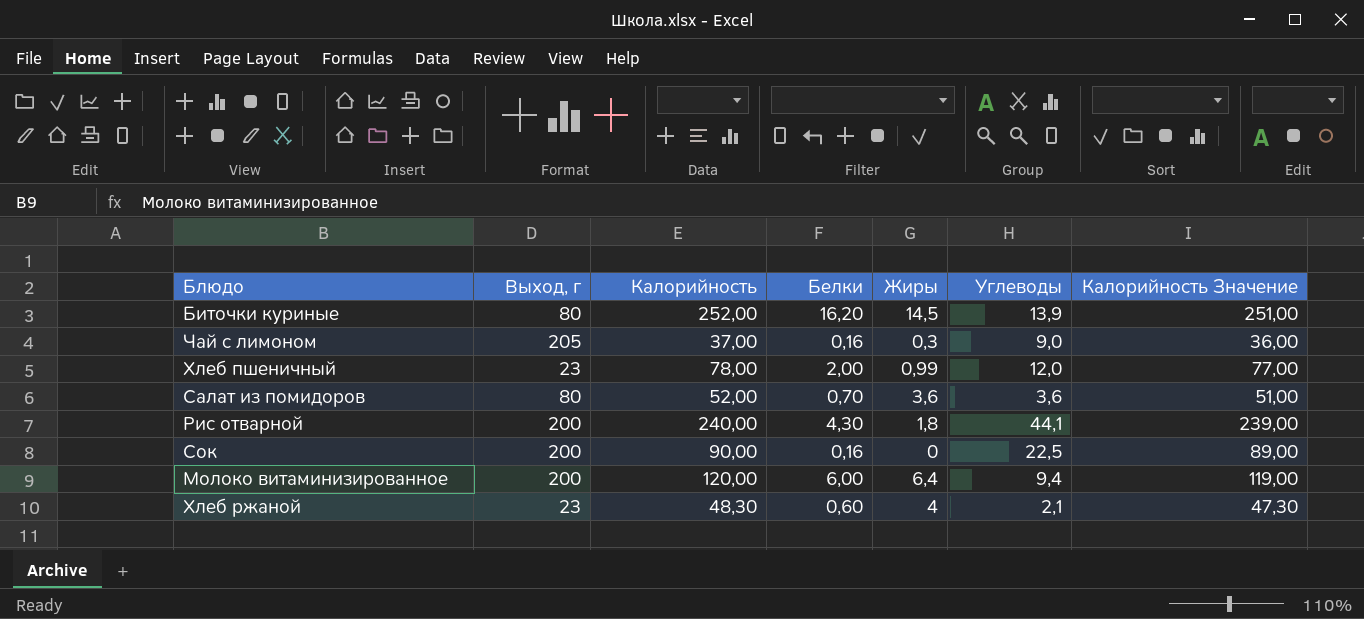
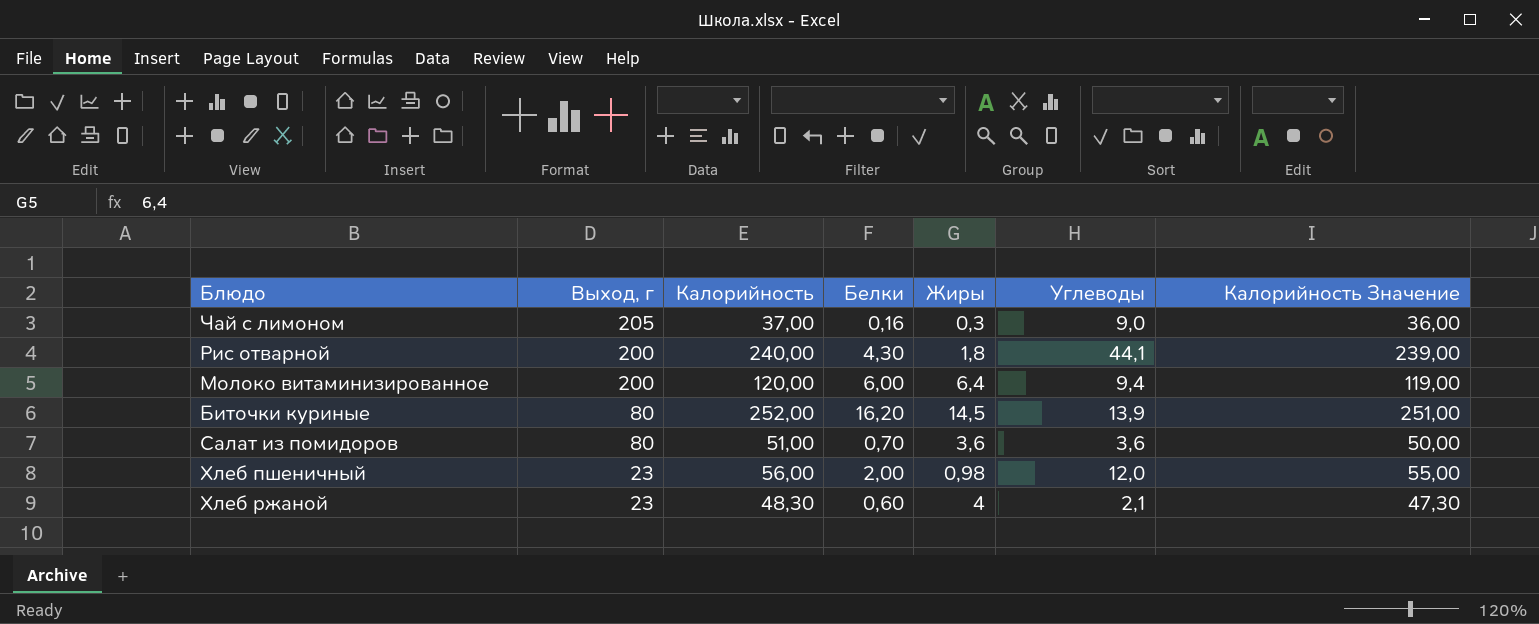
row order: none -> Выход, г descending
row Сок: 200 | 90,00 | 0,16 | 0 | 22,5 | 89,00 -> none
Салат из помидоров | Калорийность: 52,00 -> 51,00
Салат из помидоров | Калорийность Значение: 51,00 -> 50,00
Хлеб пшеничный | Калорийность: 78,00 -> 56,00
Хлеб пшеничный | Жиры: 0,99 -> 0,98
Хлеб пшеничный | Калорийность Значение: 77,00 -> 55,00

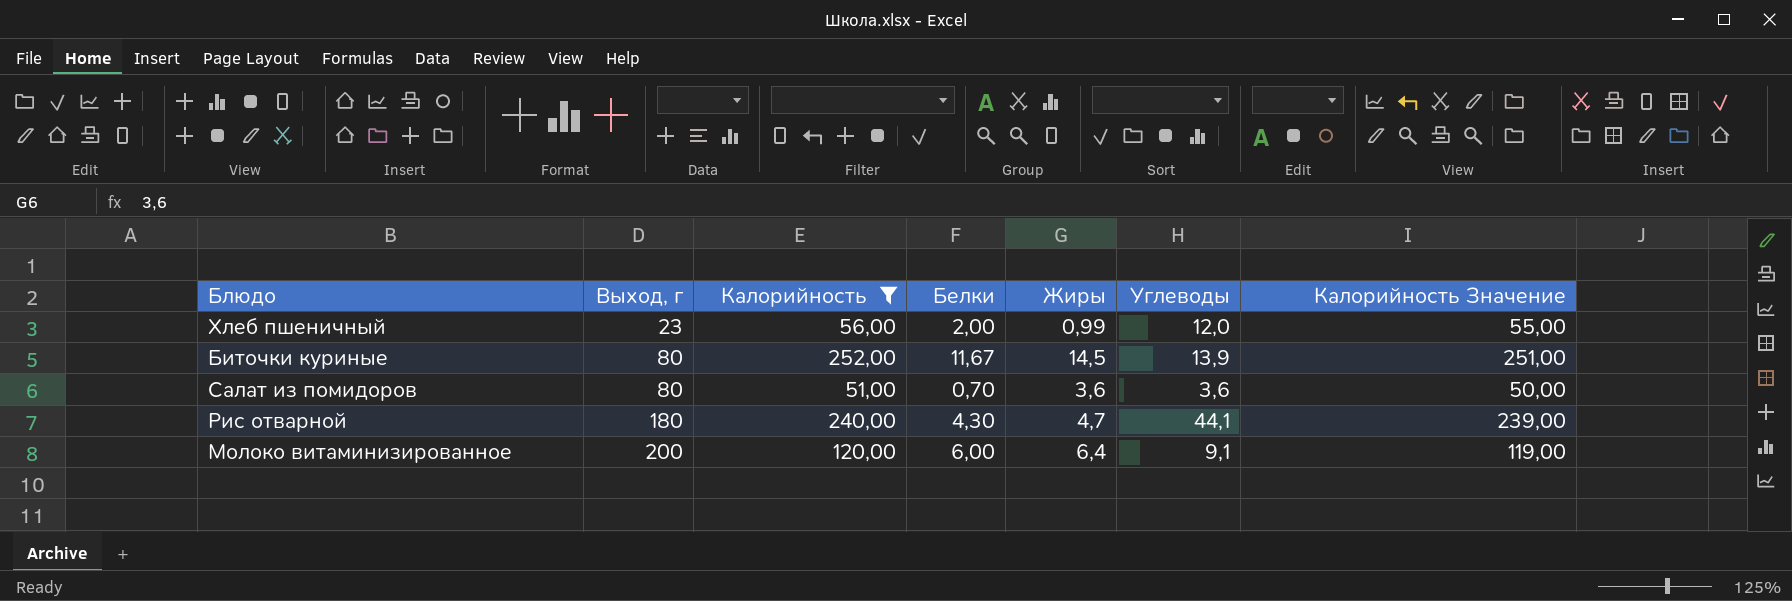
filter: none -> Калорийность >= 51,00
row order: Выход, г descending -> Выход, г ascending
Хлеб пшеничный | Жиры: 0,98 -> 0,99
Биточки куриные | Белки: 16,20 -> 11,67
Рис отварной | Выход, г: 200 -> 180
Рис отварной | Жиры: 1,8 -> 4,7
Молоко витаминизированное | Углеводы: 9,4 -> 9,1

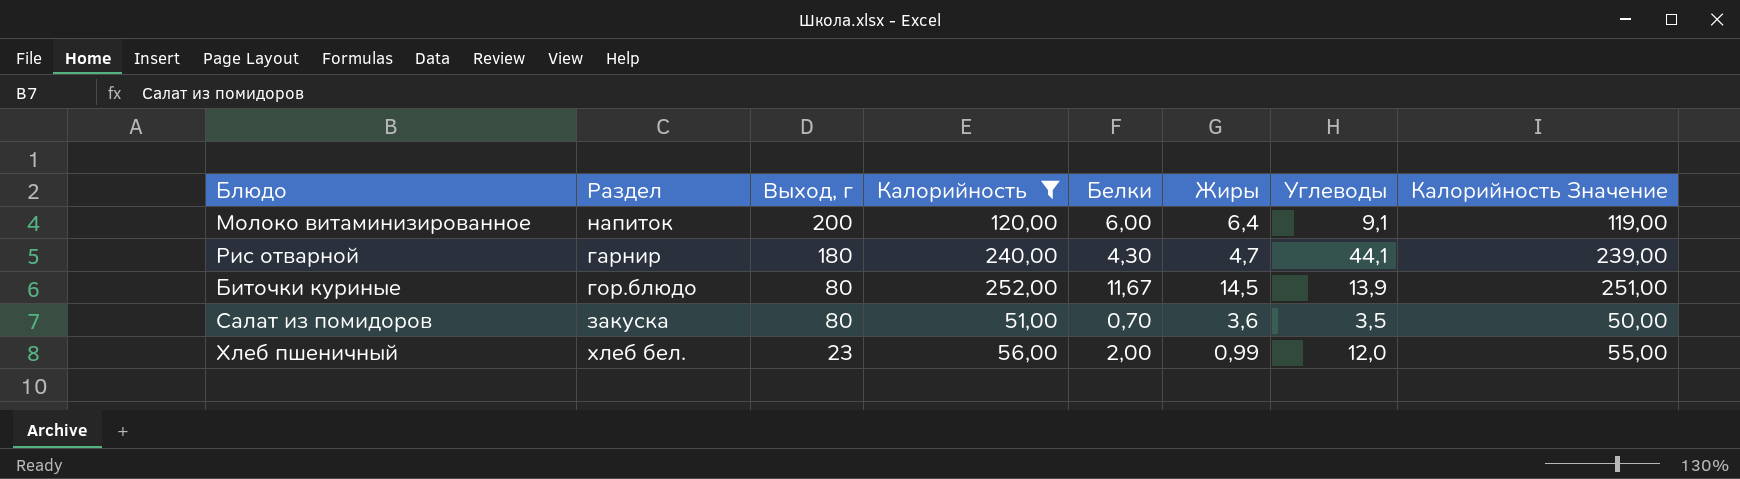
row order: Выход, г ascending -> Выход, г descending
column Раздел | position: none -> 2
Салат из помидоров | Углеводы: 3,6 -> 3,5

